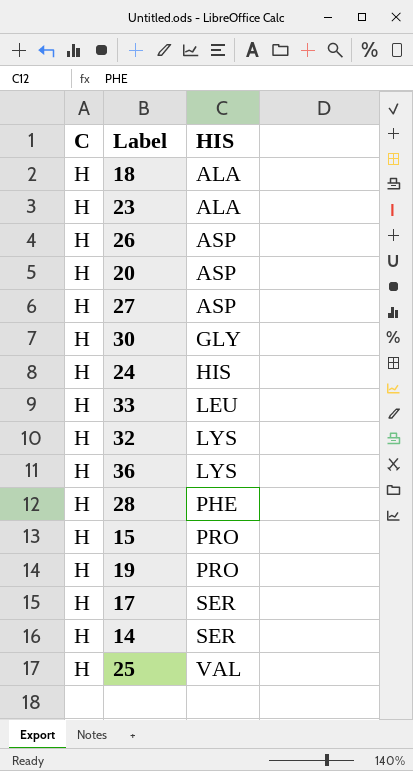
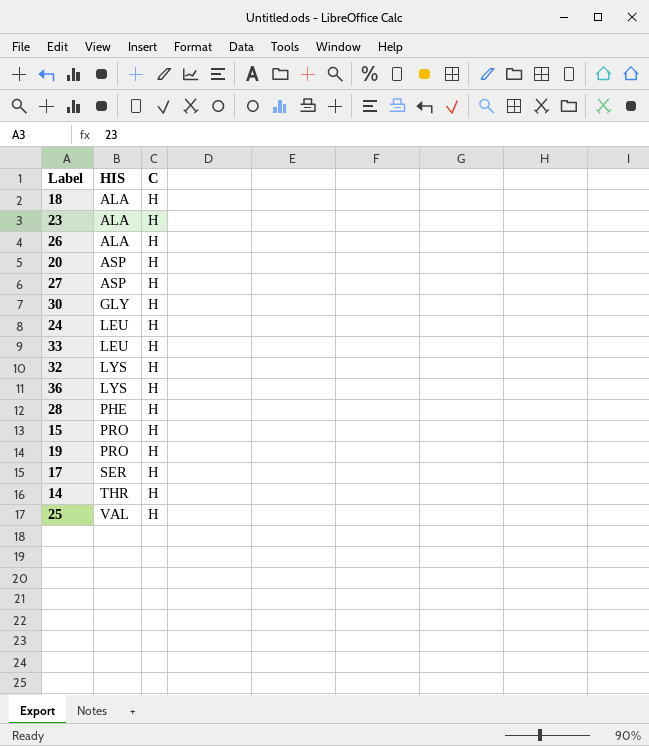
column C | position: 1 -> 3
26 | HIS: ASP -> ALA
24 | HIS: HIS -> LEU
14 | HIS: SER -> THR

